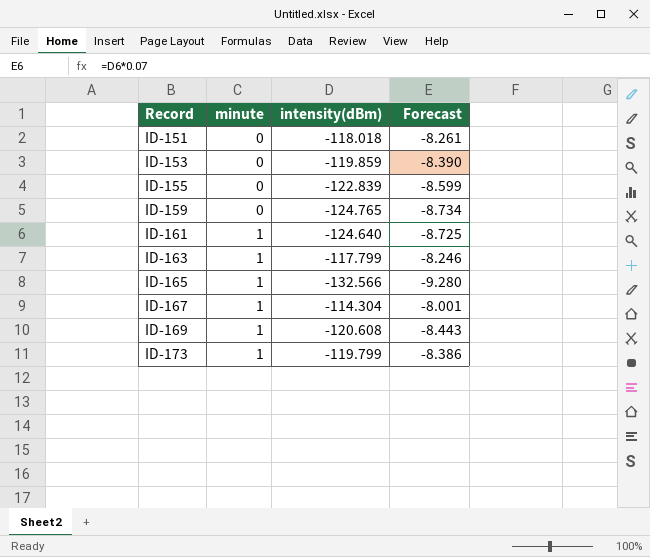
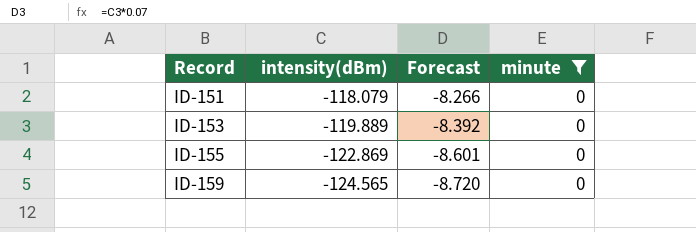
filter: none -> minute = 0
column minute | position: 2 -> 4
ID-151 | intensity(dBm): -118.018 -> -118.079
ID-151 | Forecast: -8.261 -> -8.266
ID-153 | intensity(dBm): -119.859 -> -119.889
ID-153 | Forecast: -8.390 -> -8.392
ID-155 | intensity(dBm): -122.839 -> -122.869
ID-155 | Forecast: -8.599 -> -8.601
ID-159 | intensity(dBm): -124.765 -> -124.565
ID-159 | Forecast: -8.734 -> -8.720

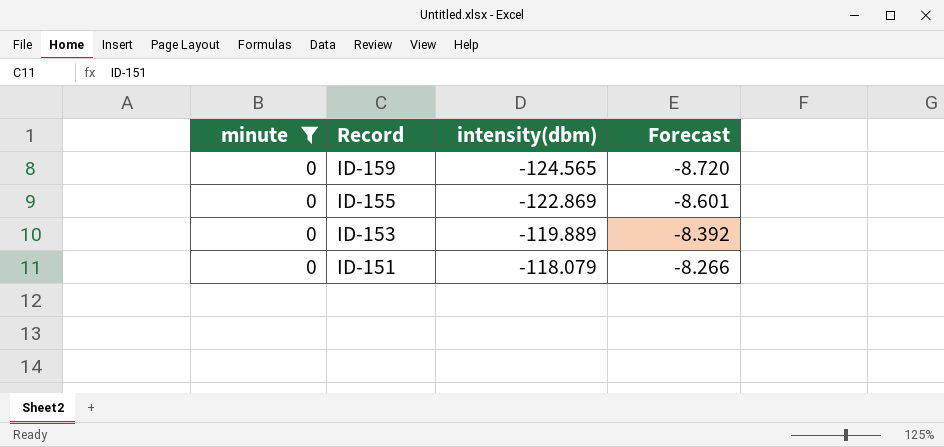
row order: Record ascending -> Record descending
column minute | position: 4 -> 1
column name: intensity(dBm) -> intensity(dbm)

